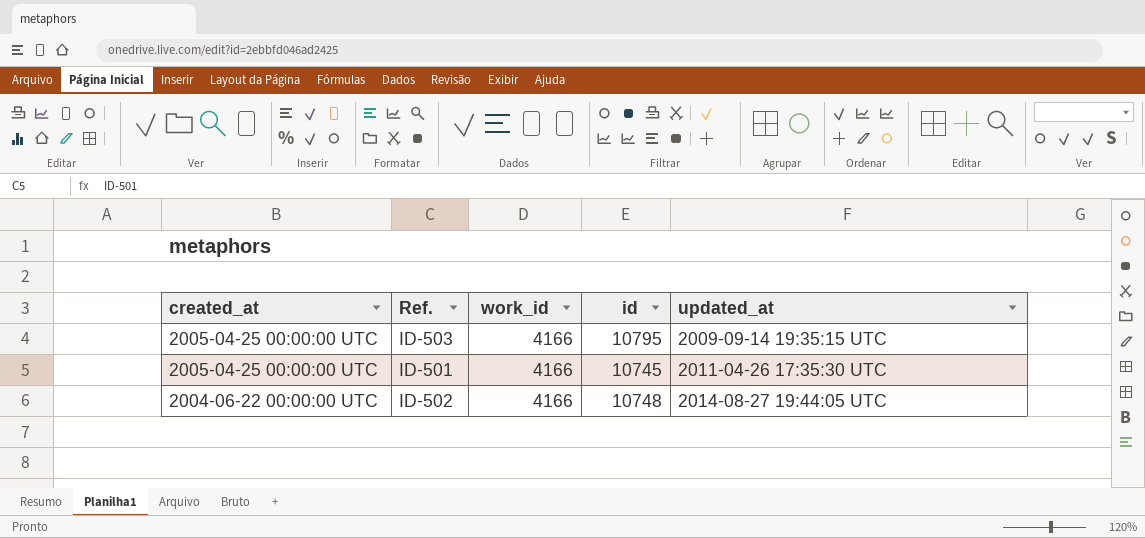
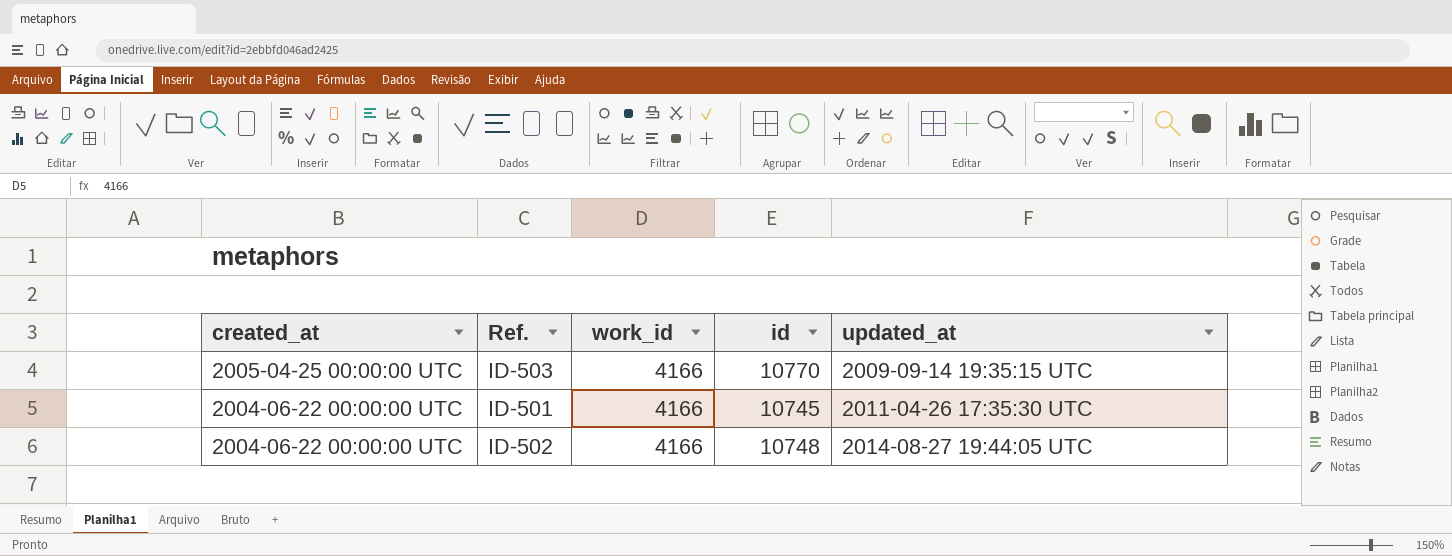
ID-503 | id: 10795 -> 10770
ID-501 | created_at: 2005-04-25 00:00:00 UTC -> 2004-06-22 00:00:00 UTC

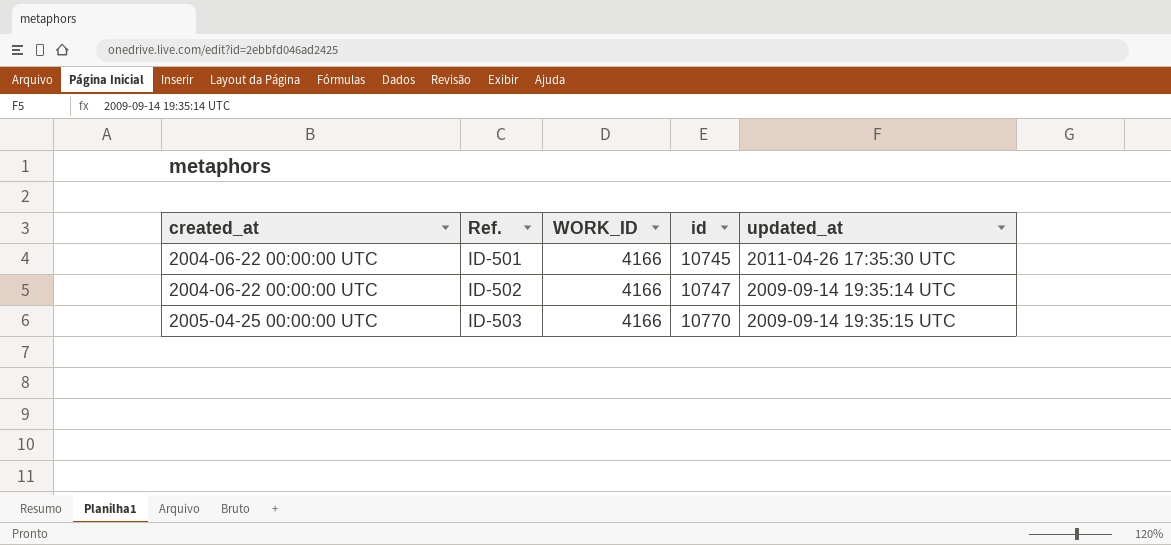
row order: created_at descending -> created_at ascending
column name: work_id -> WORK_ID
ID-502 | id: 10748 -> 10747
ID-502 | updated_at: 2014-08-27 19:44:05 UTC -> 2009-09-14 19:35:14 UTC

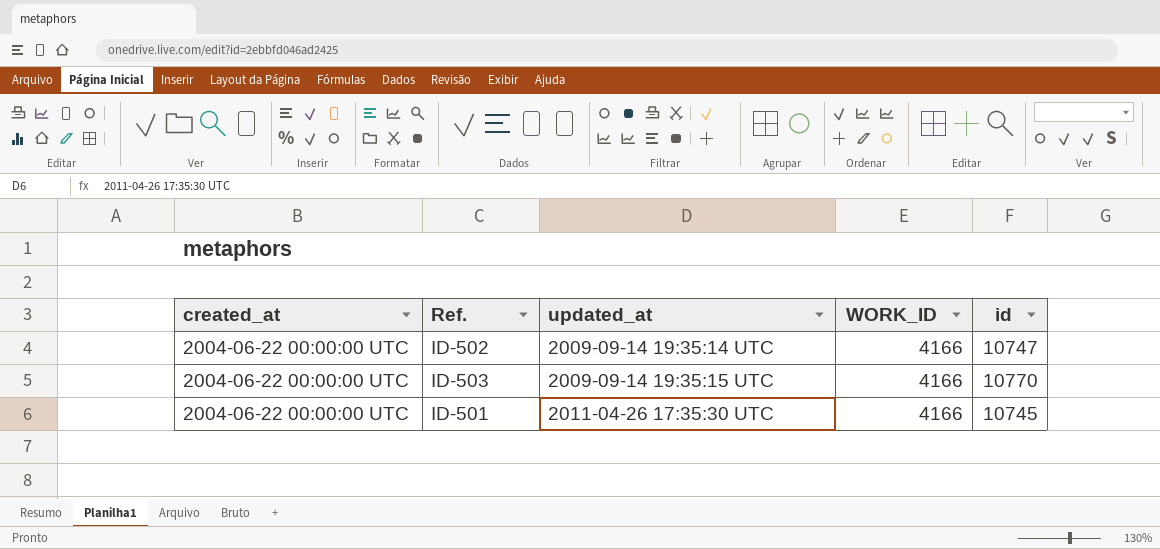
row order: created_at ascending -> updated_at ascending
column updated_at | position: 5 -> 3
ID-503 | created_at: 2005-04-25 00:00:00 UTC -> 2004-06-22 00:00:00 UTC

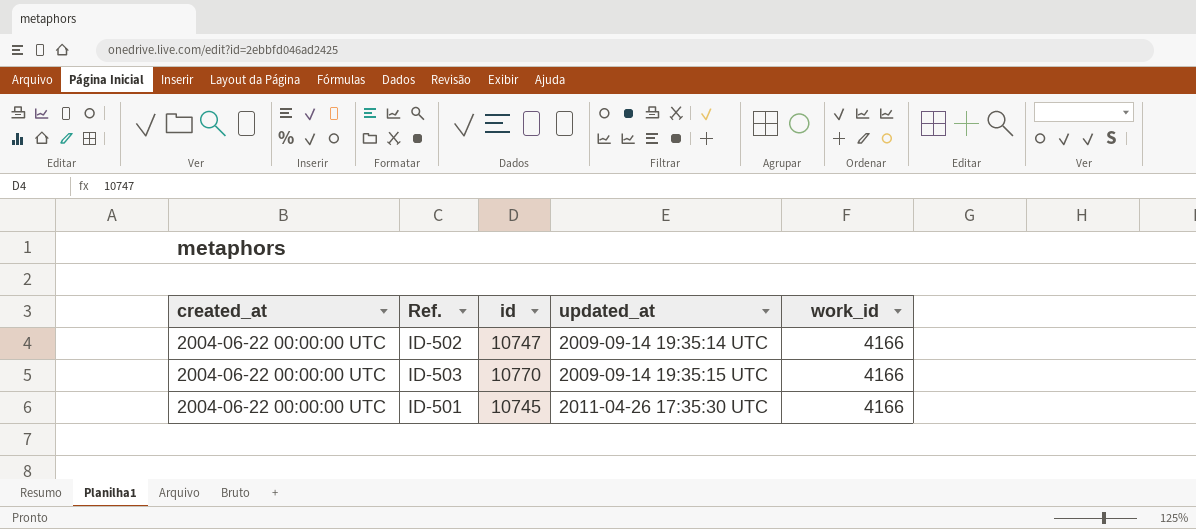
column id | position: 5 -> 3
column name: WORK_ID -> work_id

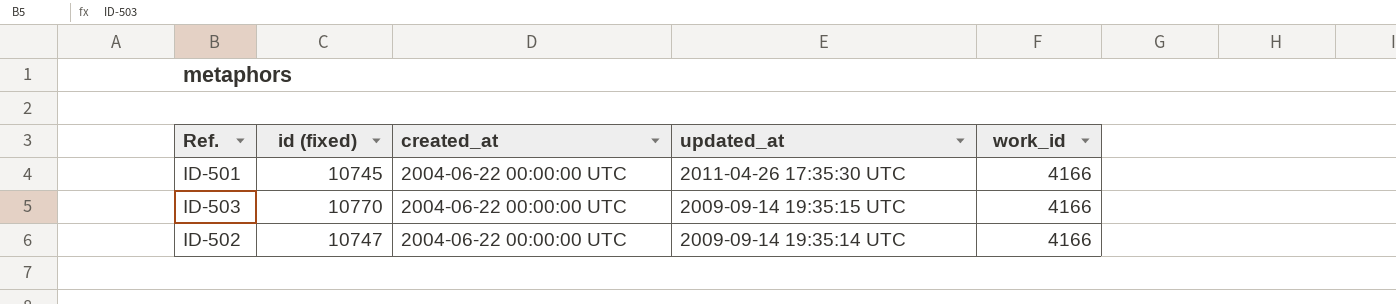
row order: updated_at ascending -> updated_at descending
column name: id -> id (fixed)
column created_at | position: 1 -> 3

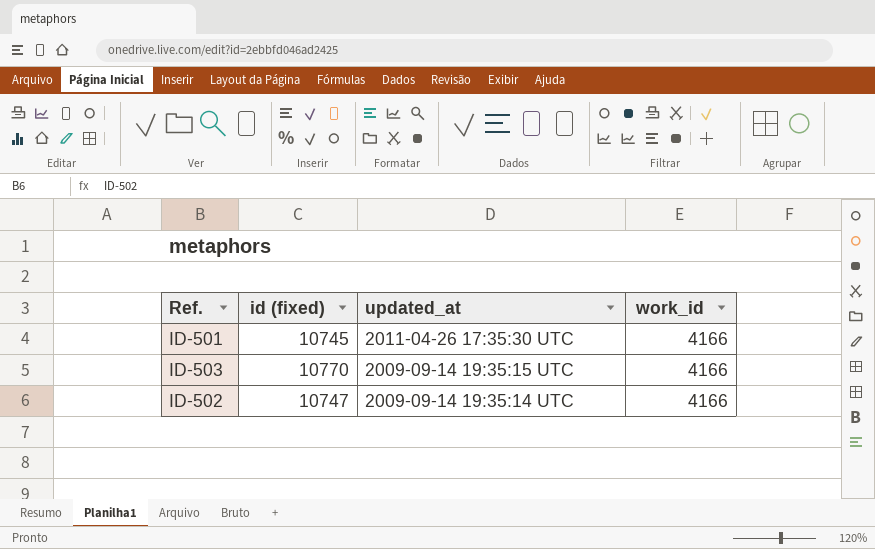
column created_at | position: 3 -> none

